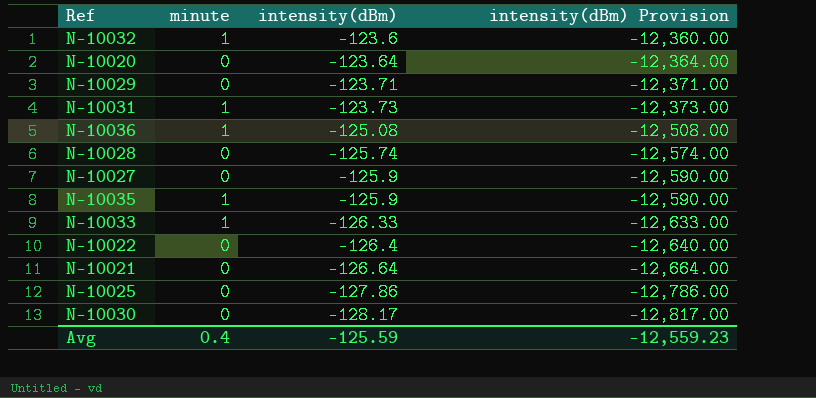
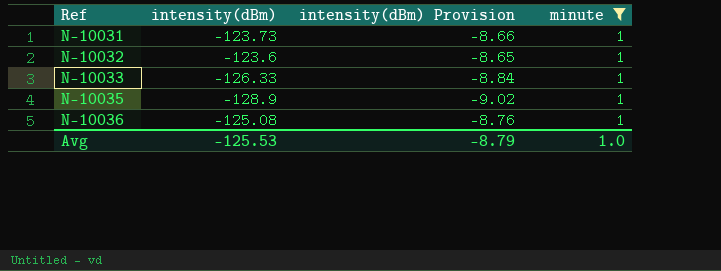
filter: none -> minute = 1
row order: intensity(dBm) descending -> Ref ascending
column intensity(dBm) Provision | formula: [intensity(dBm)] * 100 -> [intensity(dBm)] * 0.07
column minute | position: 2 -> 4
N-10035 | intensity(dBm): -125.9 -> -128.9
Avg | intensity(dBm): -125.59 -> -125.53
Avg | intensity(dBm) Provision: -12,559.23 -> -8.79
Avg | minute: 0.4 -> 1.0

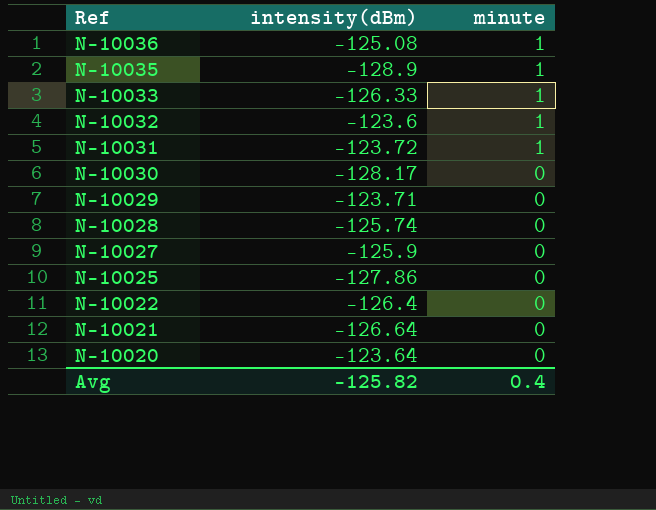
filter: minute = 1 -> none
row order: Ref ascending -> Ref descending
column intensity(dBm) Provision | formula: [intensity(dBm)] * 0.07 -> none
N-10031 | intensity(dBm): -123.73 -> -123.72
Avg | intensity(dBm): -125.53 -> -125.82
Avg | minute: 1.0 -> 0.4

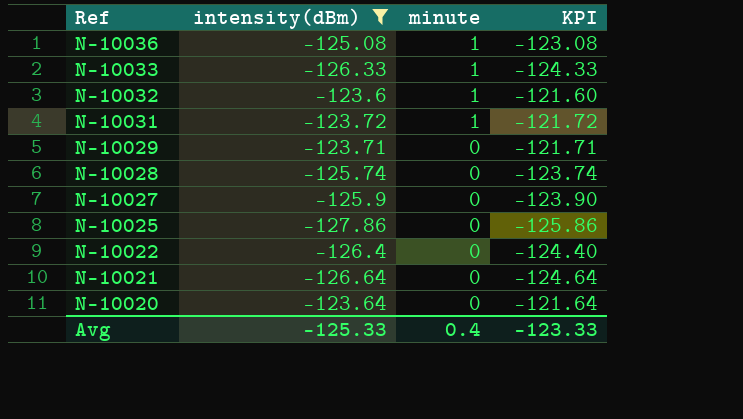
filter: none -> intensity(dBm) >= -127.86
column KPI | formula: none -> [intensity(dBm)] + 2
Avg | intensity(dBm): -125.82 -> -125.33

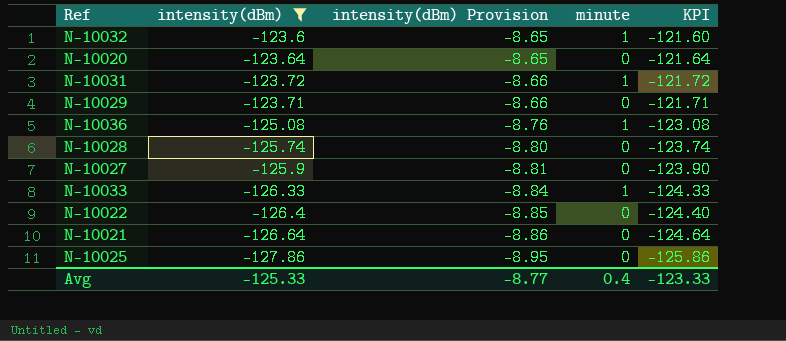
row order: Ref descending -> intensity(dBm) Provision descending
column intensity(dBm) Provision | formula: none -> [intensity(dBm)] * 0.07

